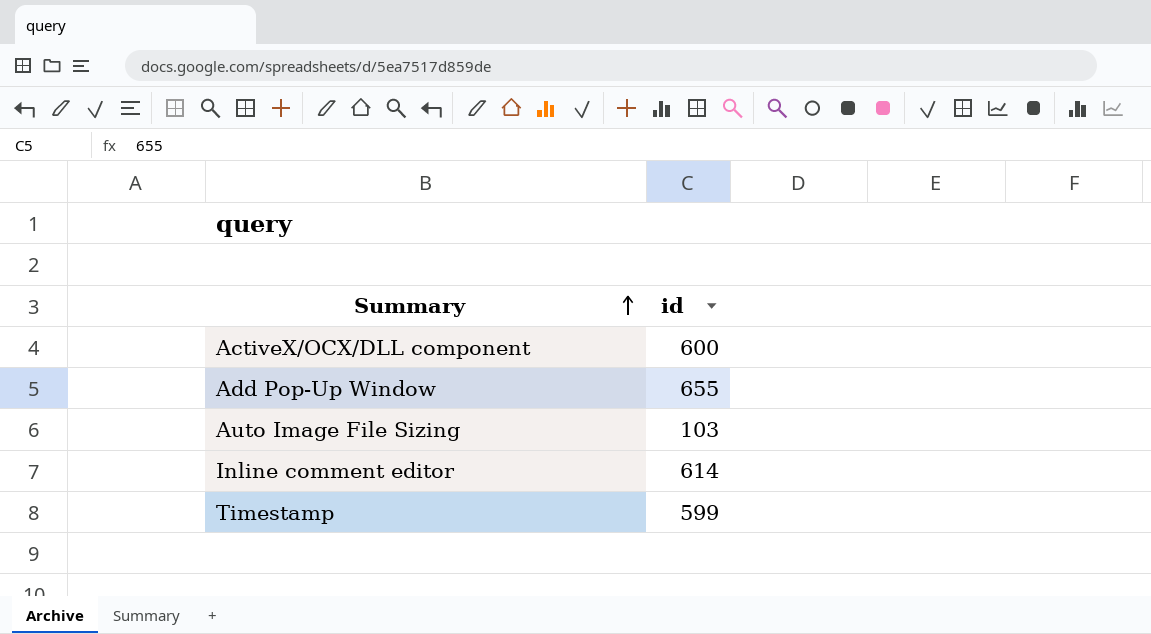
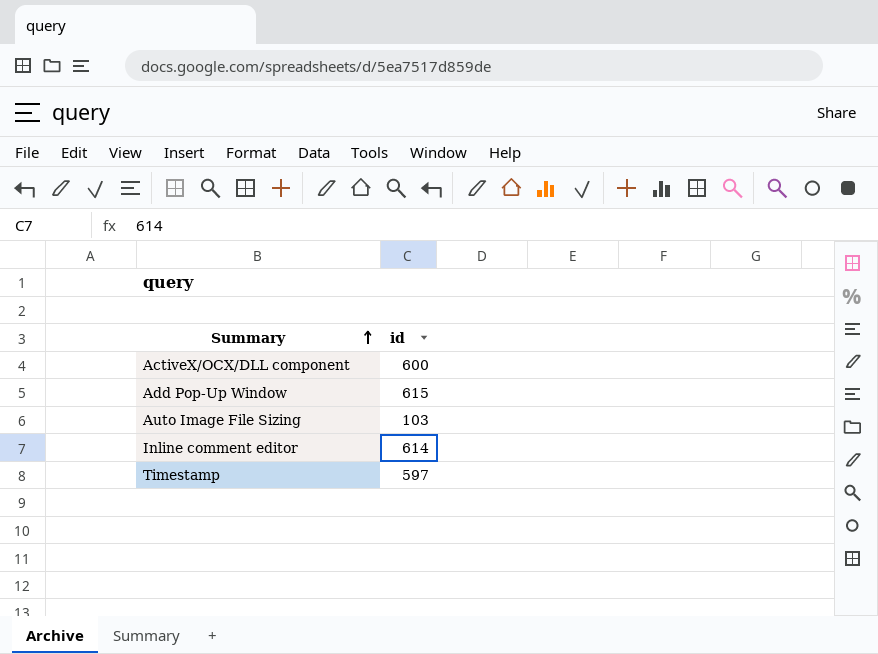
Add Pop-Up Window | id: 655 -> 615
Timestamp | id: 599 -> 597

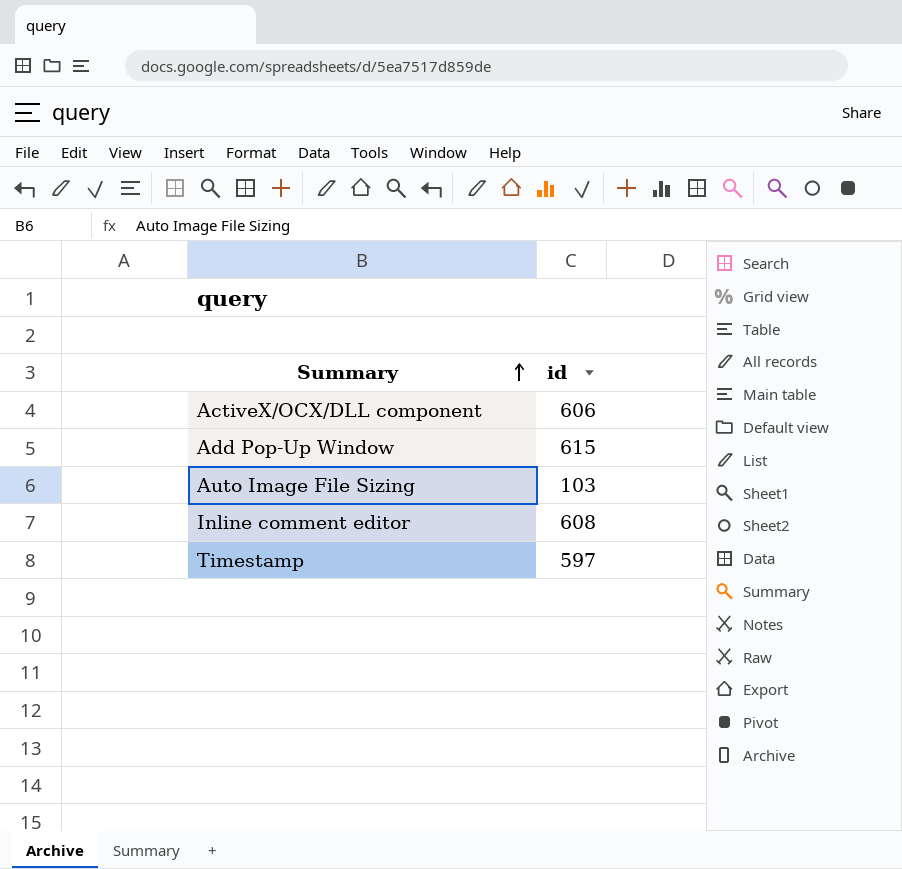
ActiveX/OCX/DLL component | id: 600 -> 606
Inline comment editor | id: 614 -> 608

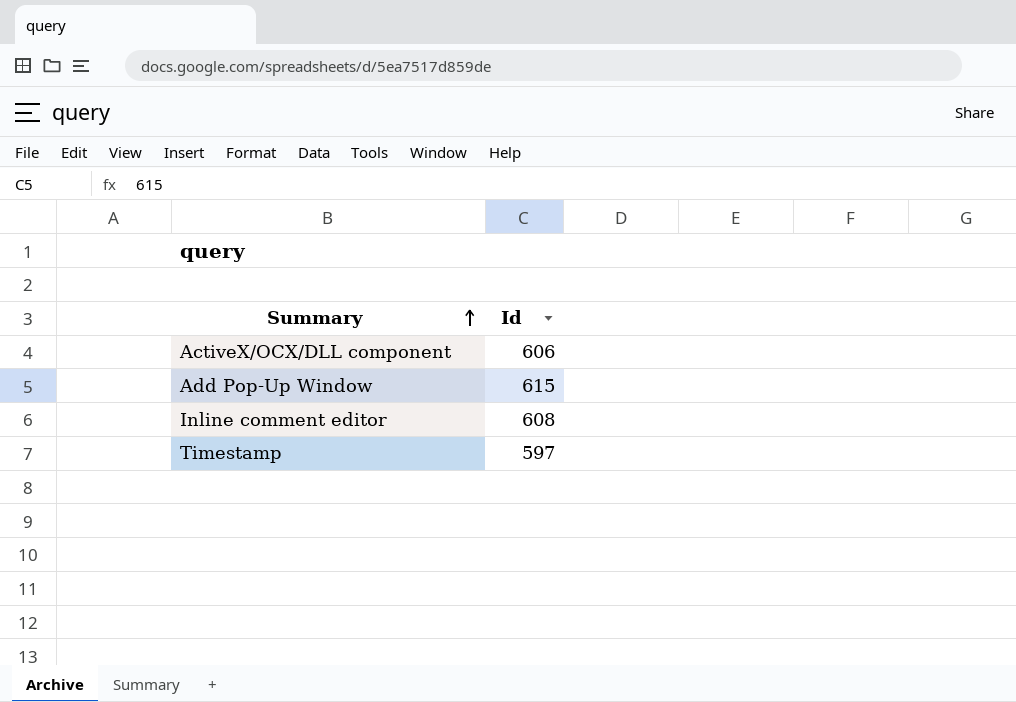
column name: id -> Id
row Auto Image File Sizing: 103 -> none

